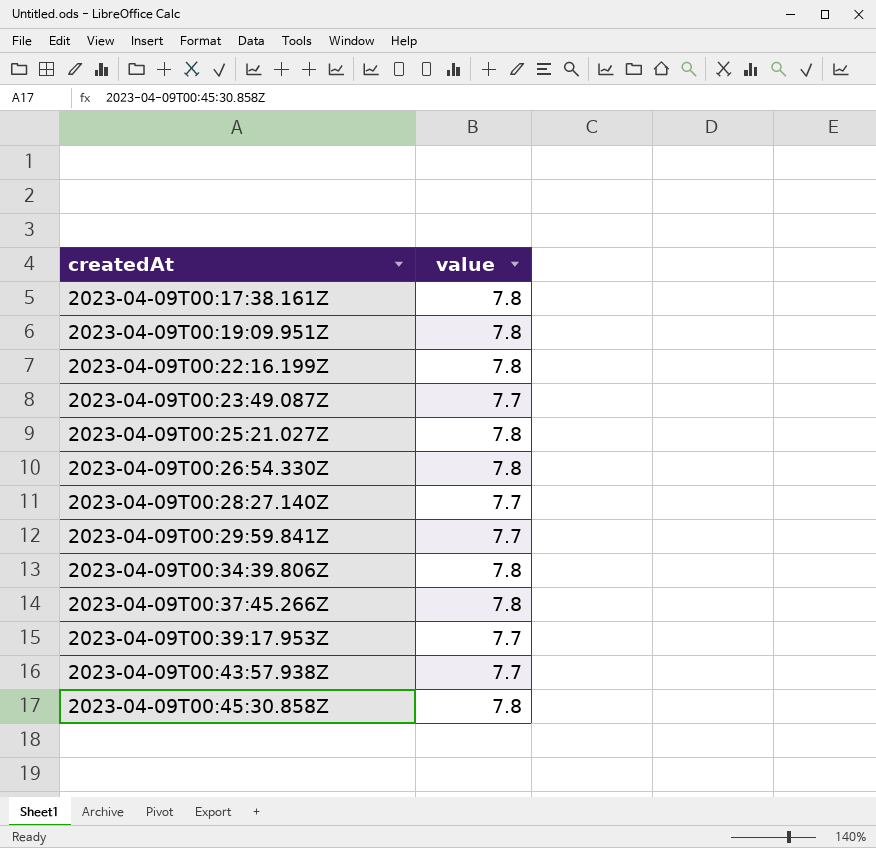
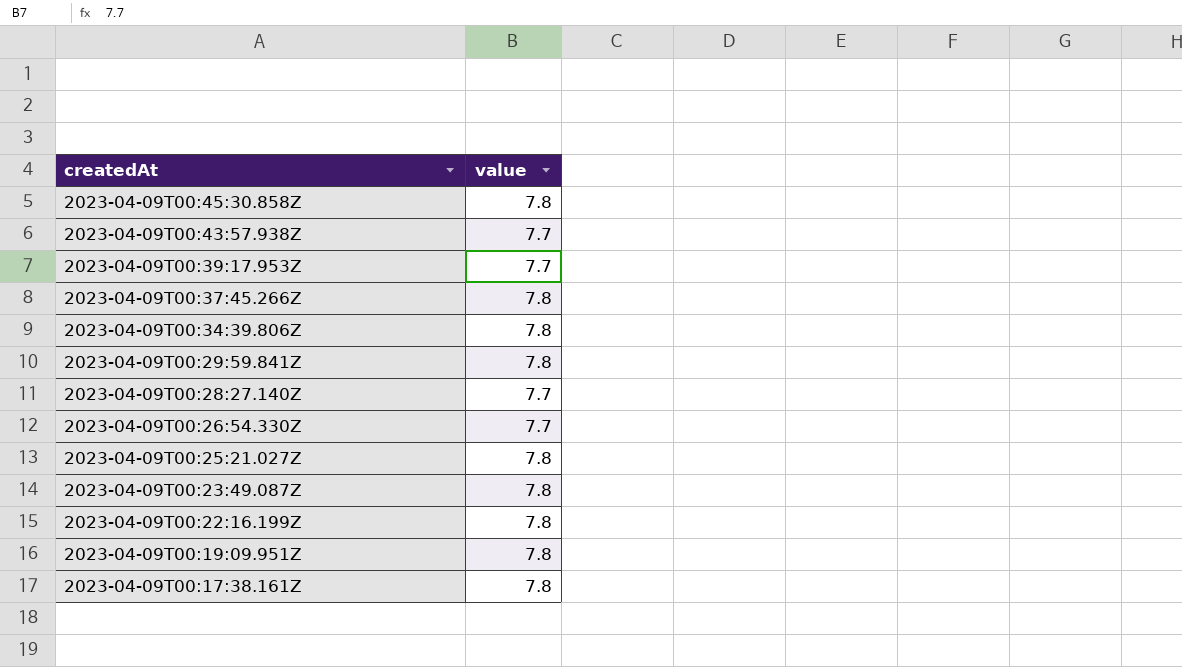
row order: createdAt ascending -> createdAt descending
2023-04-09T00:29:59.841Z | value: 7.7 -> 7.8
2023-04-09T00:26:54.330Z | value: 7.8 -> 7.7
2023-04-09T00:23:49.087Z | value: 7.7 -> 7.8

